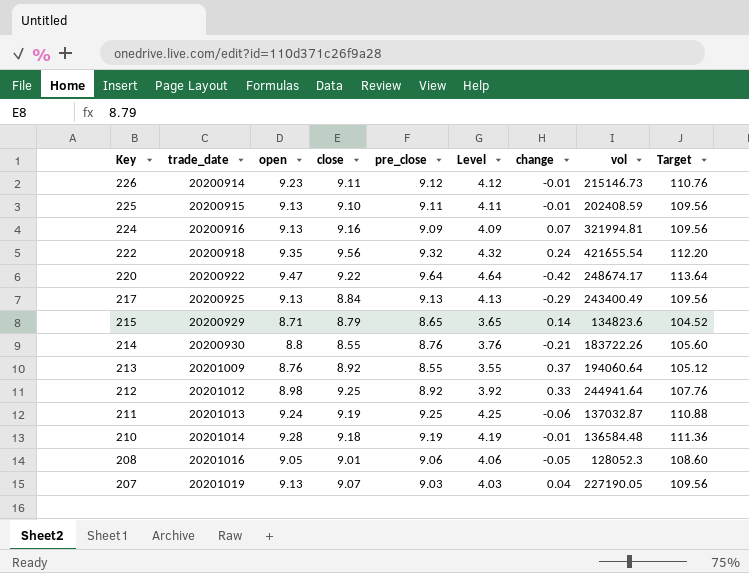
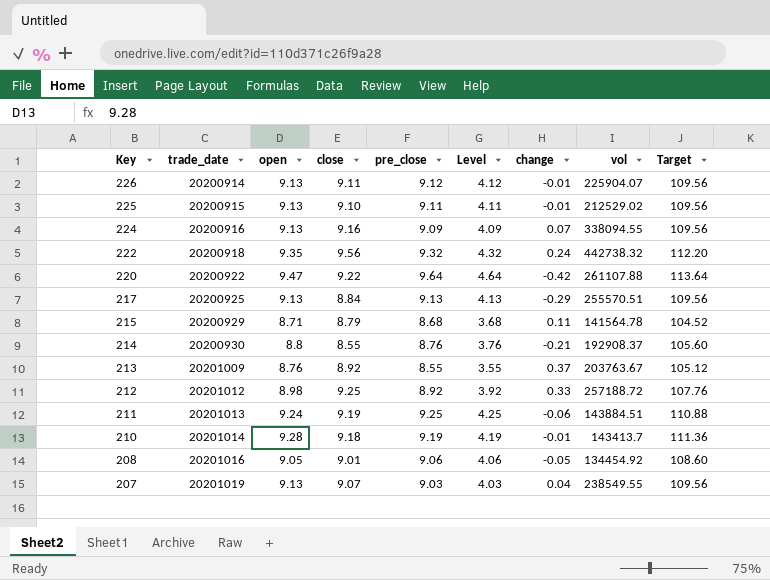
226 | open: 9.23 -> 9.13
226 | vol: 215146.73 -> 225904.07
226 | Target: 110.76 -> 109.56
225 | vol: 202408.59 -> 212529.02
224 | vol: 321994.81 -> 338094.55
222 | vol: 421655.54 -> 442738.32
220 | vol: 248674.17 -> 261107.88
217 | vol: 243400.49 -> 255570.51
215 | pre_close: 8.65 -> 8.68
215 | Level: 3.65 -> 3.68
215 | change: 0.14 -> 0.11
215 | vol: 134823.6 -> 141564.78
214 | vol: 183722.26 -> 192908.37
213 | vol: 194060.64 -> 203763.67
212 | vol: 244941.64 -> 257188.72
211 | vol: 137032.87 -> 143884.51
210 | vol: 136584.48 -> 143413.7
208 | vol: 128052.3 -> 134454.92
207 | vol: 227190.05 -> 238549.55

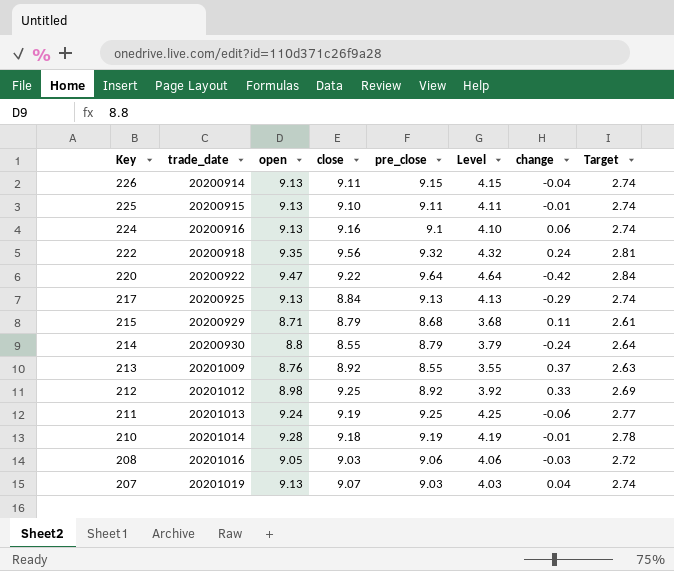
column vol | position: 8 -> none
column Target | formula: [open] * 12 -> [open] * 0.3
226 | pre_close: 9.12 -> 9.15
226 | Level: 4.12 -> 4.15
226 | change: -0.01 -> -0.04
224 | pre_close: 9.09 -> 9.1
224 | Level: 4.09 -> 4.10
224 | change: 0.07 -> 0.06
214 | pre_close: 8.76 -> 8.79
214 | Level: 3.76 -> 3.79
214 | change: -0.21 -> -0.24
208 | close: 9.01 -> 9.03
208 | change: -0.05 -> -0.03

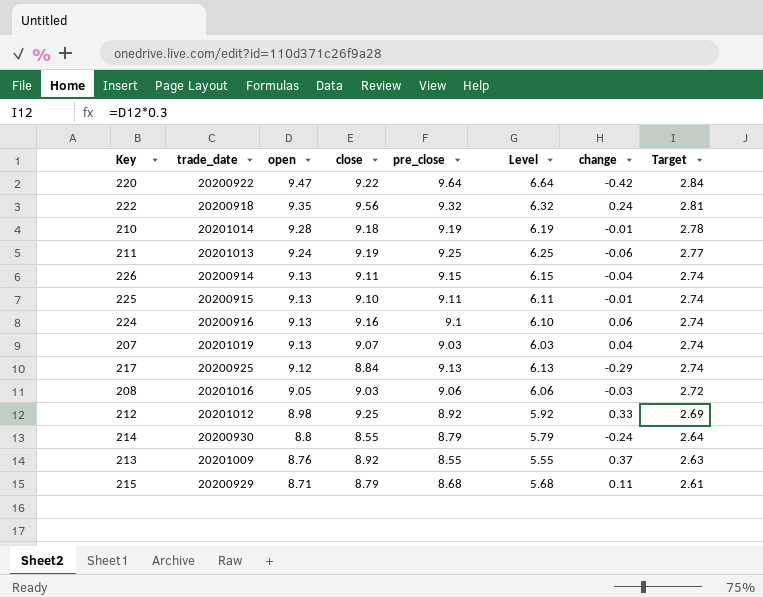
row order: Key descending -> open descending
column Level | formula: [pre_close] - 5 -> [pre_close] - 3
217 | open: 9.13 -> 9.12

